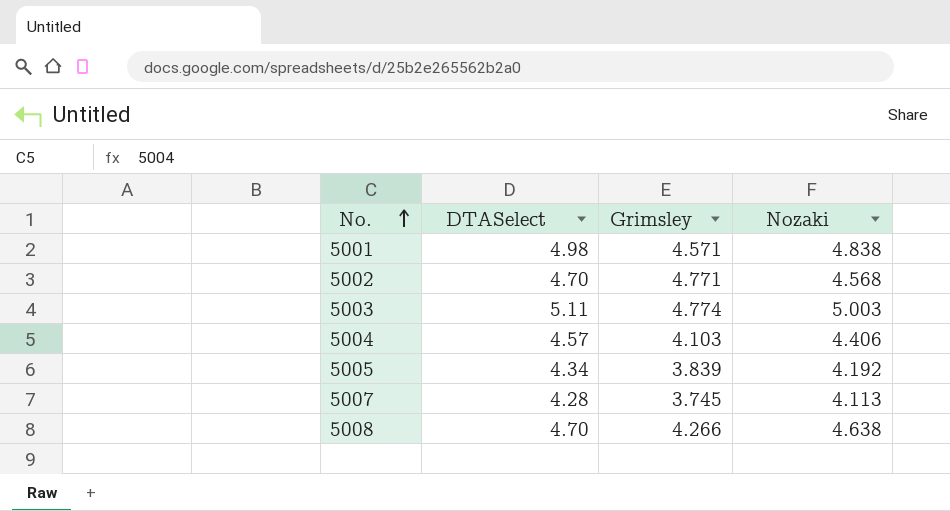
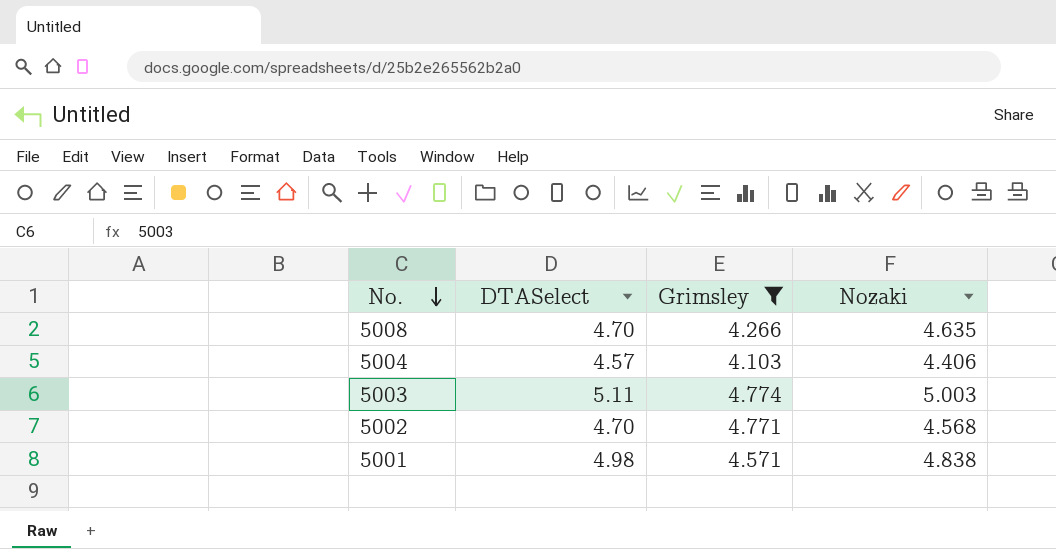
filter: none -> Grimsley >= 4.103
row order: No. ascending -> No. descending
5008 | Nozaki: 4.638 -> 4.635

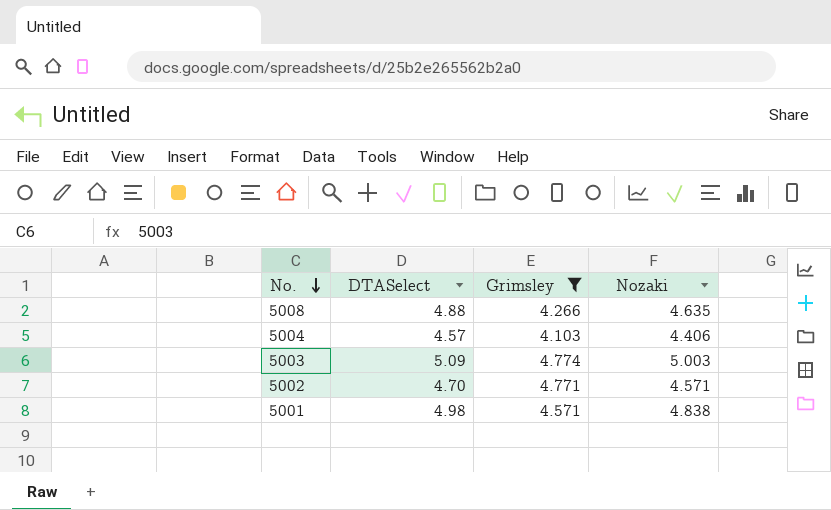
5008 | DTASelect: 4.70 -> 4.88
5003 | DTASelect: 5.11 -> 5.09
5002 | Nozaki: 4.568 -> 4.571

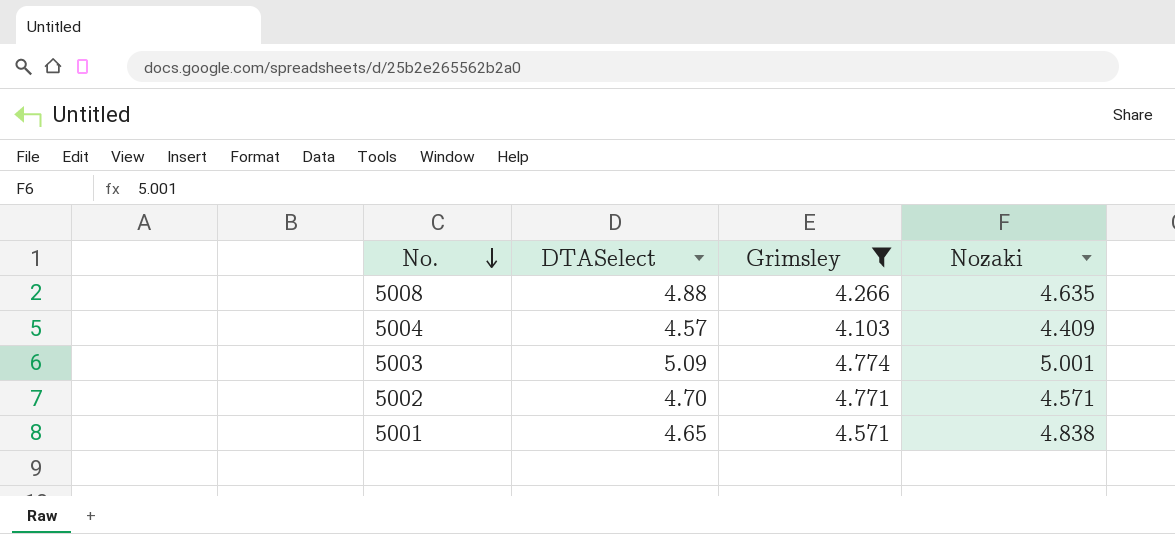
5004 | Nozaki: 4.406 -> 4.409
5003 | Nozaki: 5.003 -> 5.001
5001 | DTASelect: 4.98 -> 4.65

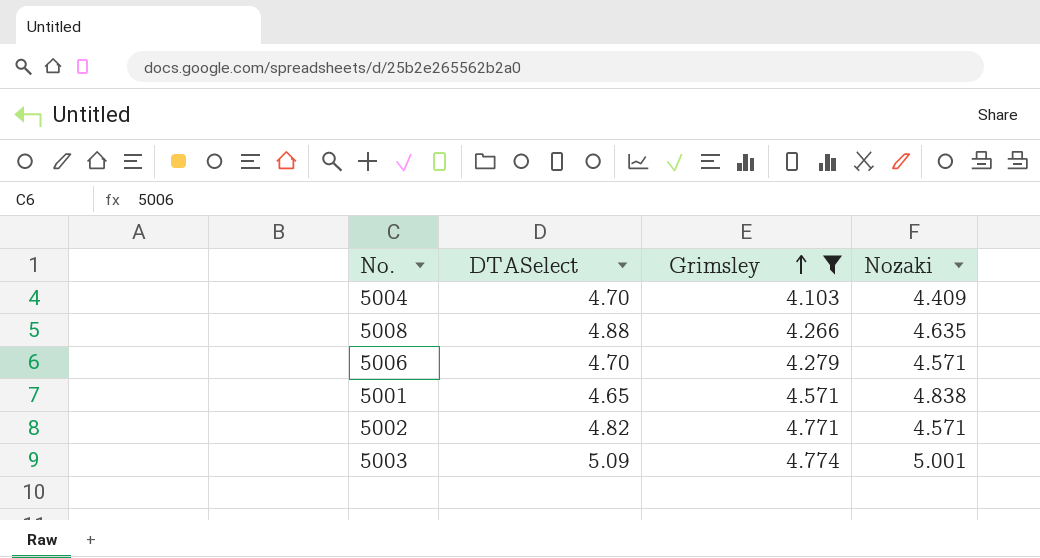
row order: No. descending -> Grimsley ascending
5004 | DTASelect: 4.57 -> 4.70
row 5006: none -> 4.70 | 4.279 | 4.571
5002 | DTASelect: 4.70 -> 4.82

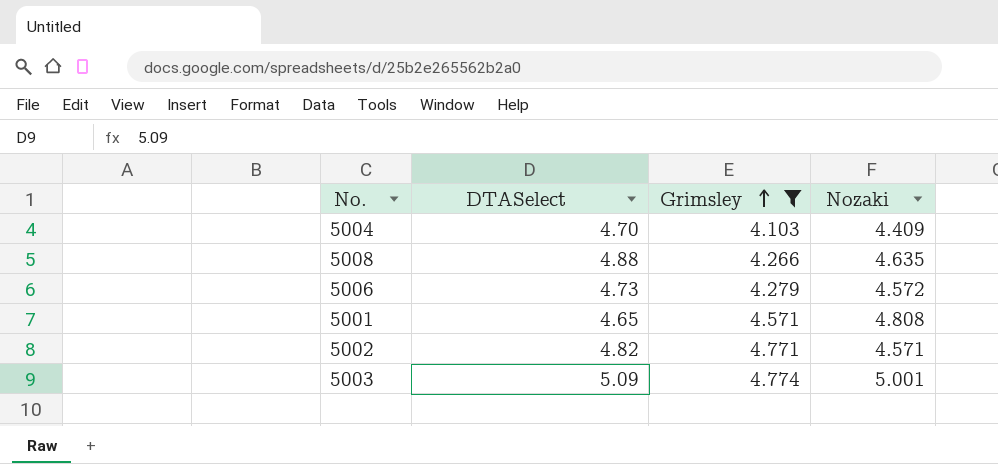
5006 | DTASelect: 4.70 -> 4.73
5006 | Nozaki: 4.571 -> 4.572
5001 | Nozaki: 4.838 -> 4.808

